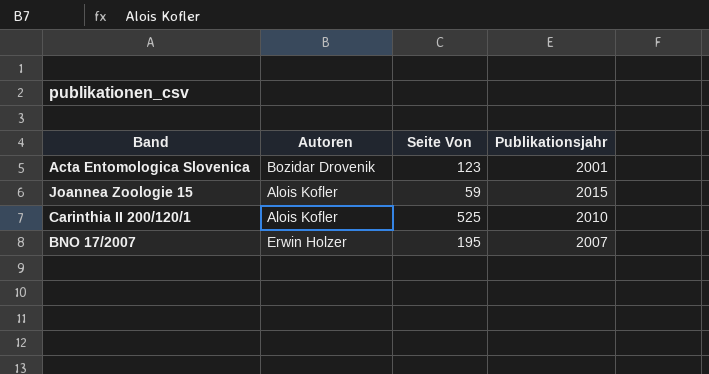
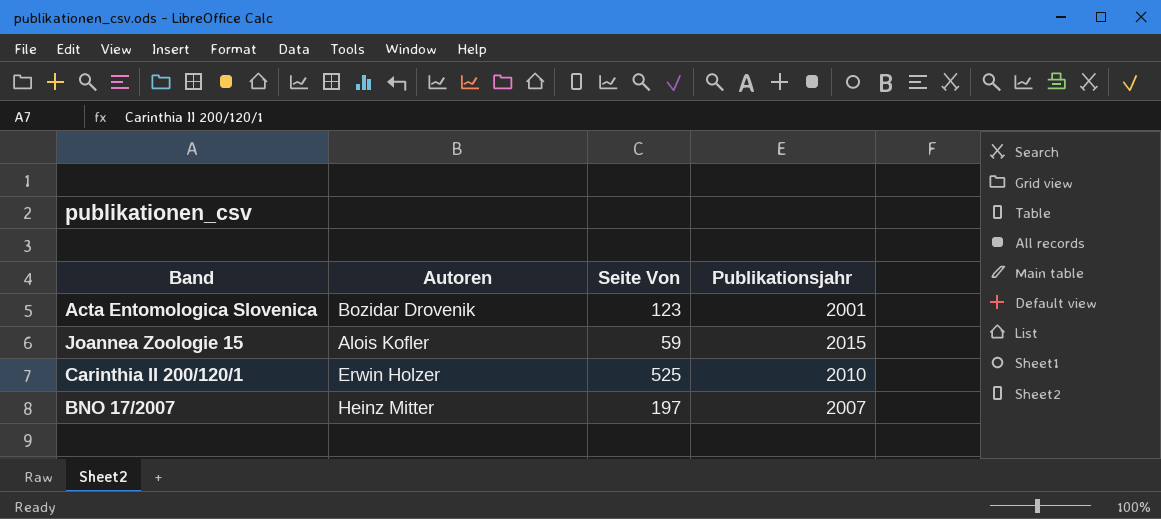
Carinthia II 200/120/1 | Autoren: Alois Kofler -> Erwin Holzer
BNO 17/2007 | Autoren: Erwin Holzer -> Heinz Mitter
BNO 17/2007 | Seite Von: 195 -> 197

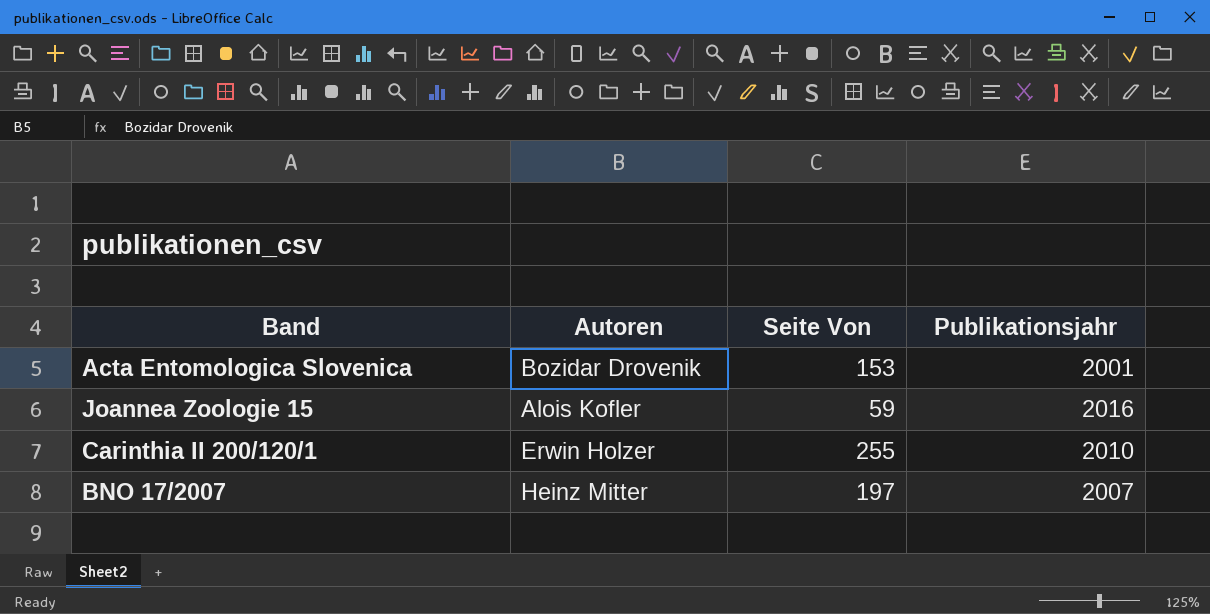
Acta Entomologica Slovenica | Seite Von: 123 -> 153
Joannea Zoologie 15 | Publikationsjahr: 2015 -> 2016
Carinthia II 200/120/1 | Seite Von: 525 -> 255

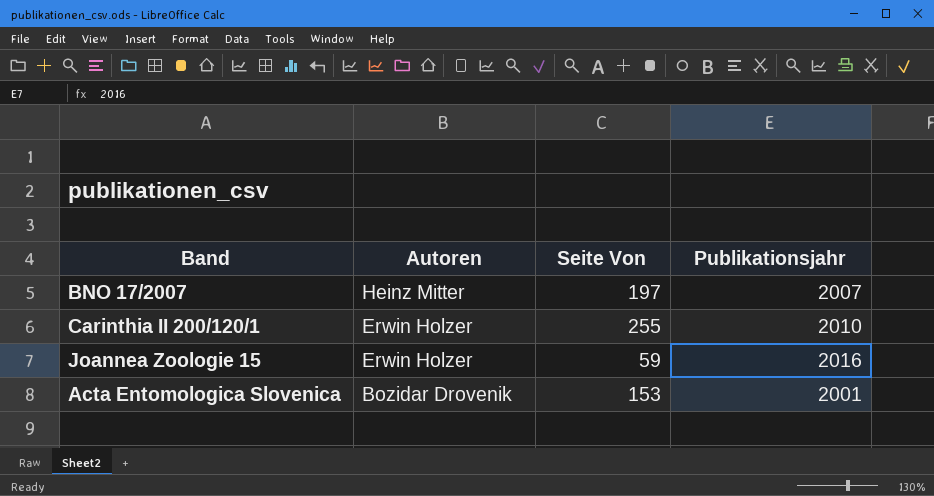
row order: none -> Autoren descending
Joannea Zoologie 15 | Autoren: Alois Kofler -> Erwin Holzer

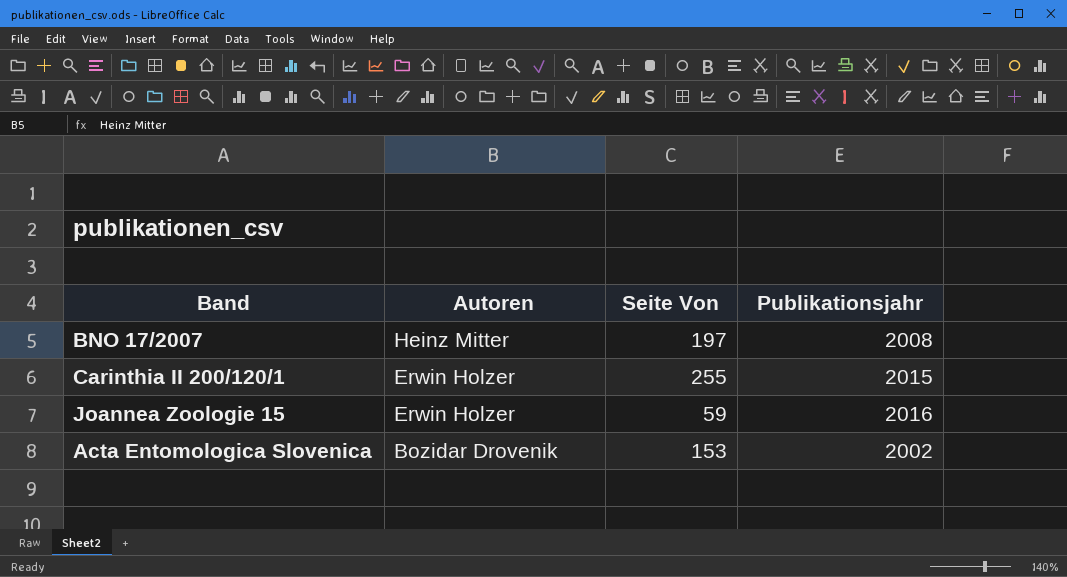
BNO 17/2007 | Publikationsjahr: 2007 -> 2008
Carinthia II 200/120/1 | Publikationsjahr: 2010 -> 2015
Acta Entomologica Slovenica | Publikationsjahr: 2001 -> 2002

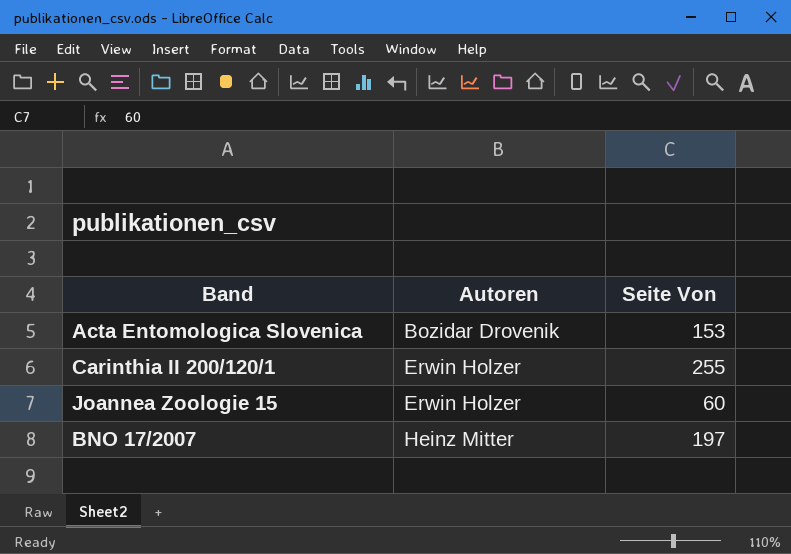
row order: Autoren descending -> Autoren ascending
column Publikationsjahr | position: 4 -> none
Joannea Zoologie 15 | Seite Von: 59 -> 60

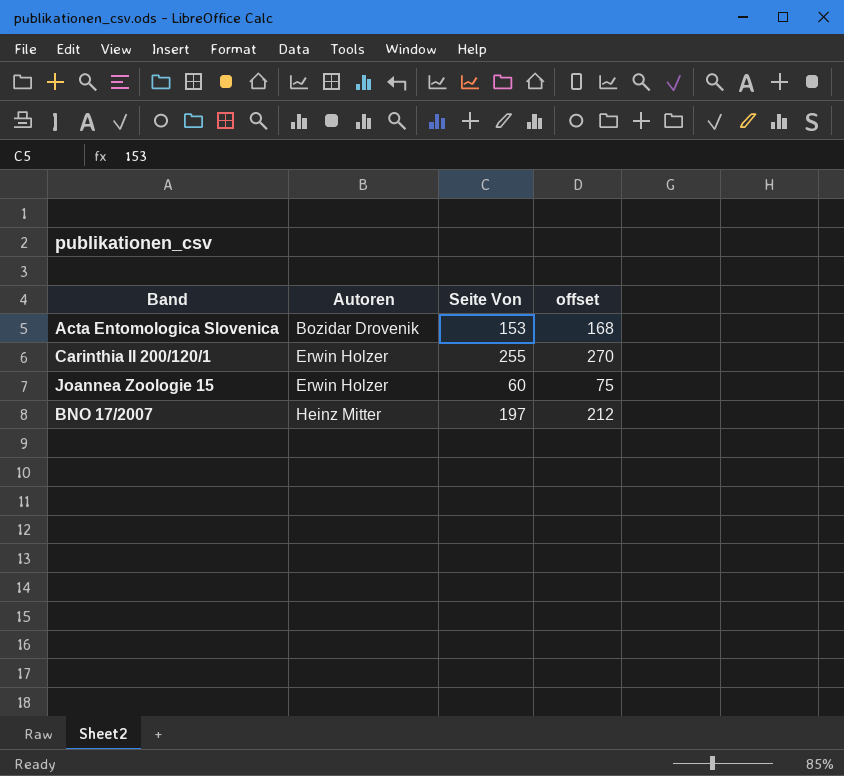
column offset | formula: none -> [Seite Von] + 15

